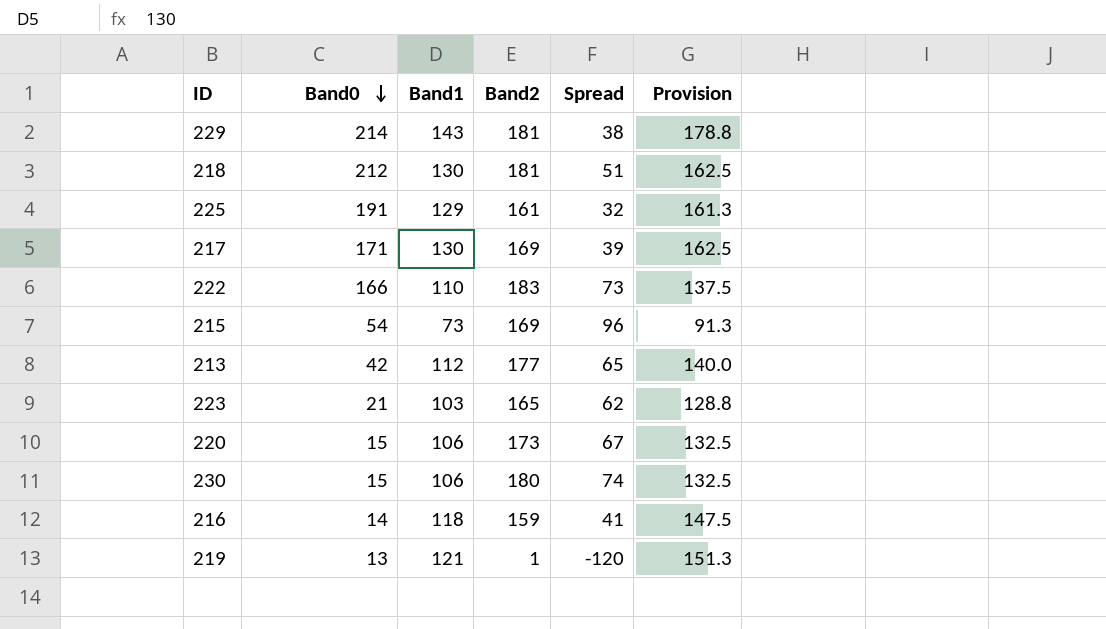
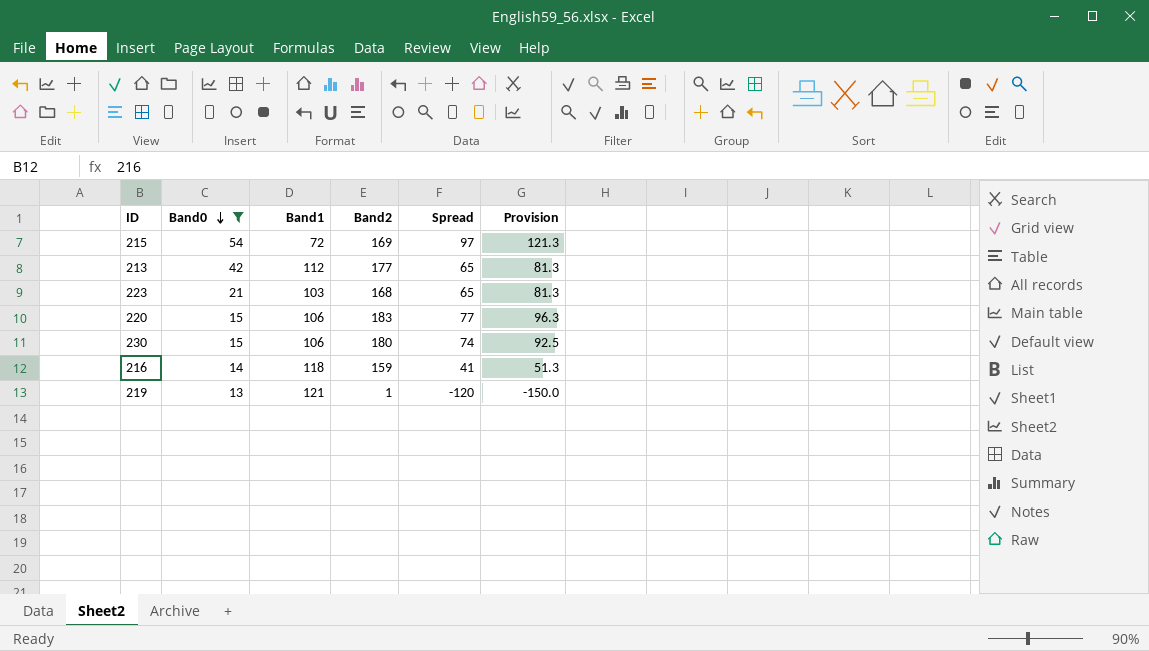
filter: none -> Band0 <= 54
column Provision | formula: [Band1] * 1.25 -> [Spread] * 1.25
215 | Band1: 73 -> 72
215 | Spread: 96 -> 97
223 | Band2: 165 -> 168
223 | Spread: 62 -> 65
220 | Band2: 173 -> 183
220 | Spread: 67 -> 77

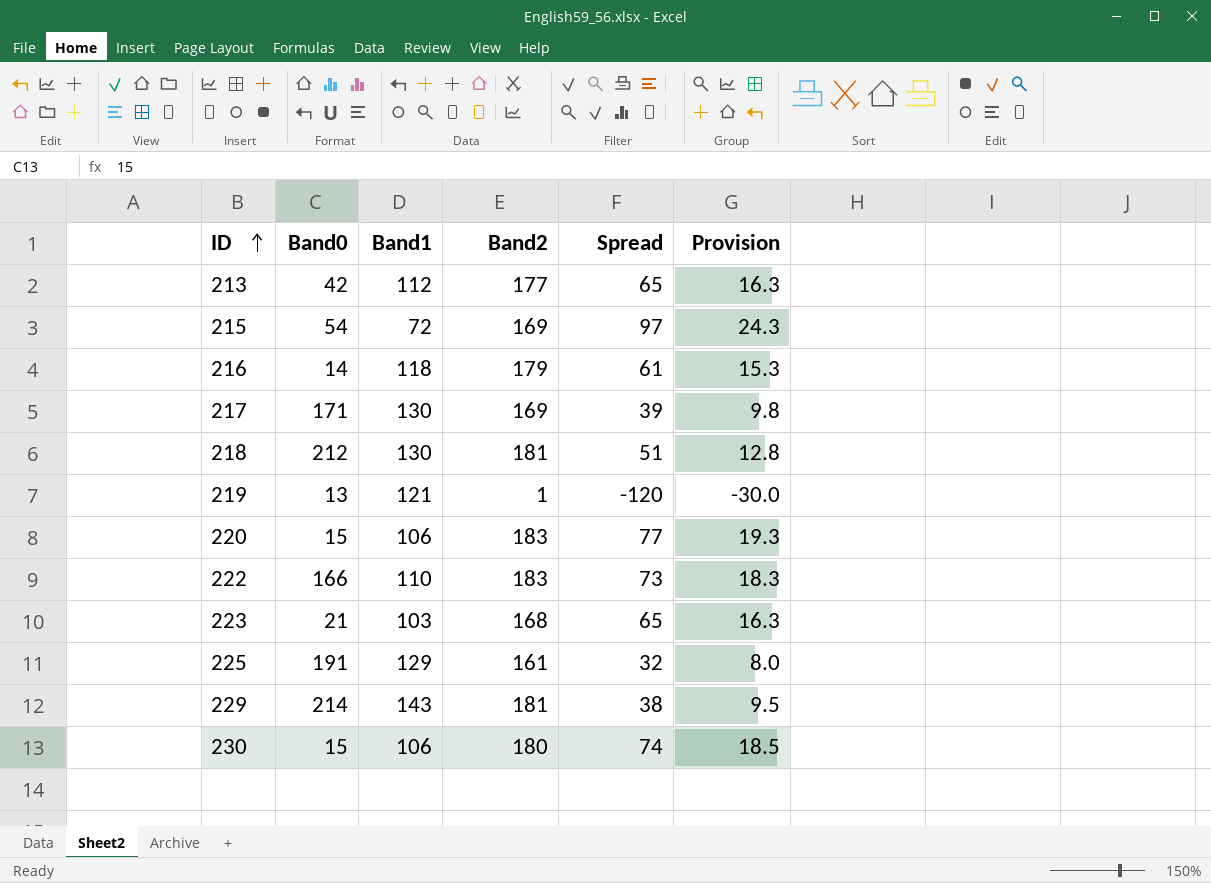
filter: Band0 <= 54 -> none
row order: Band0 descending -> ID ascending
column Provision | formula: [Spread] * 1.25 -> [Spread] * 0.25
216 | Band2: 159 -> 179
216 | Spread: 41 -> 61

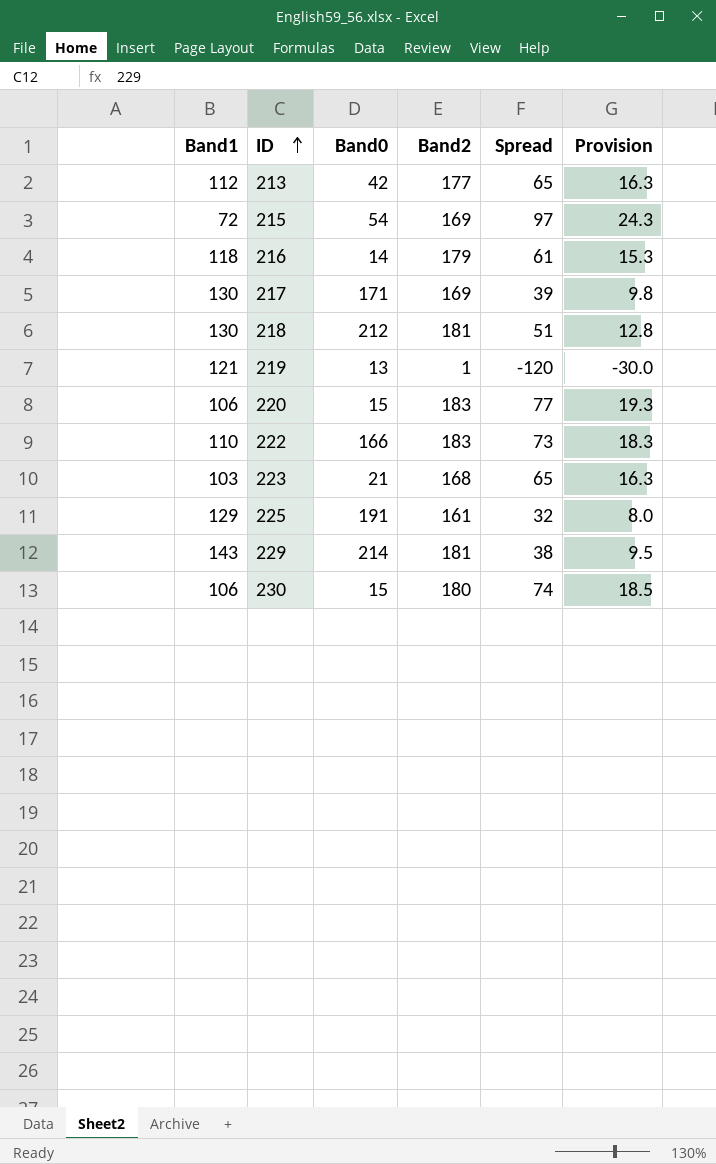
column Band1 | position: 3 -> 1

